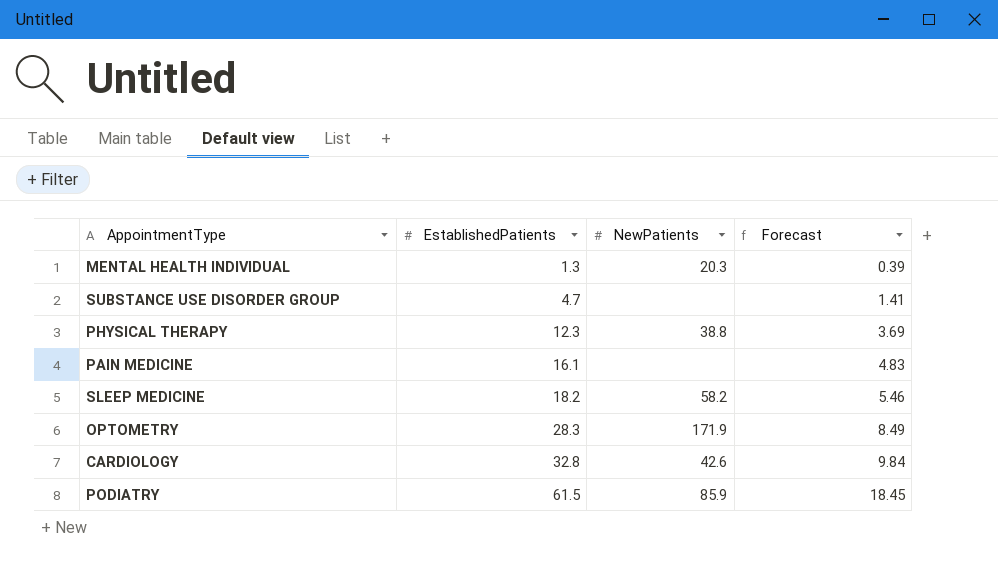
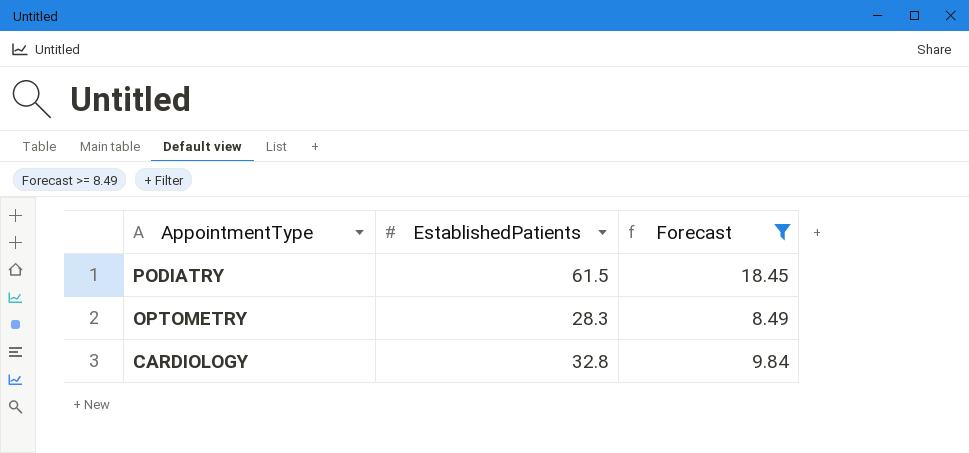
filter: none -> Forecast >= 8.49
row order: EstablishedPatients ascending -> AppointmentType descending
column NewPatients | position: 3 -> none

